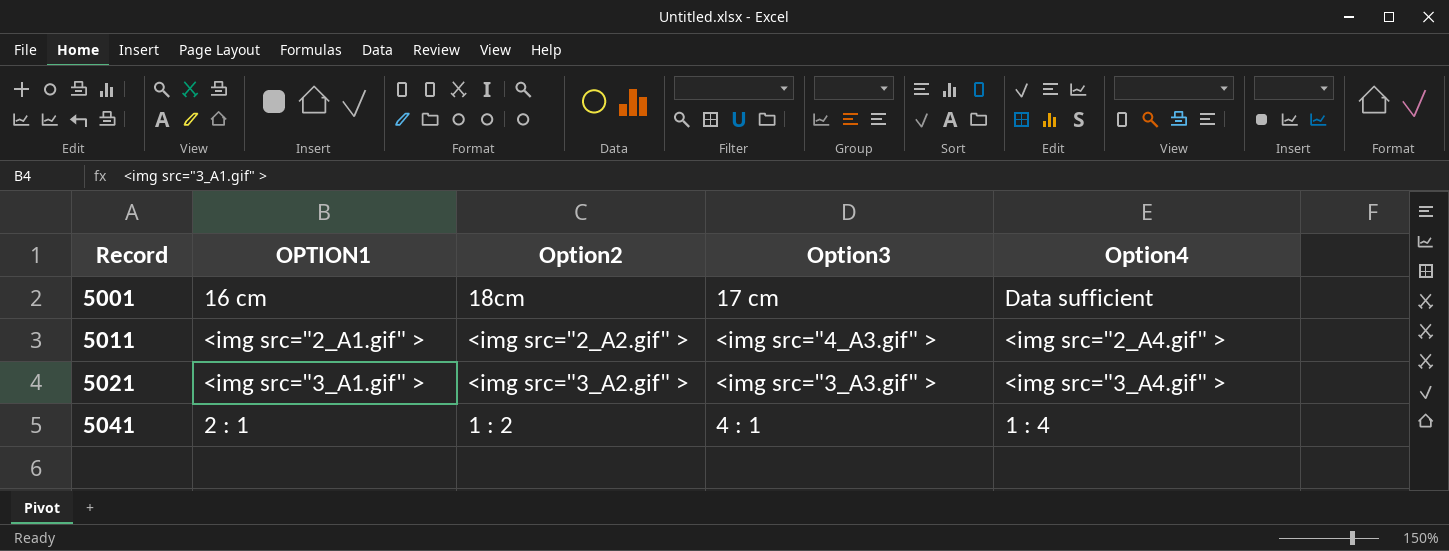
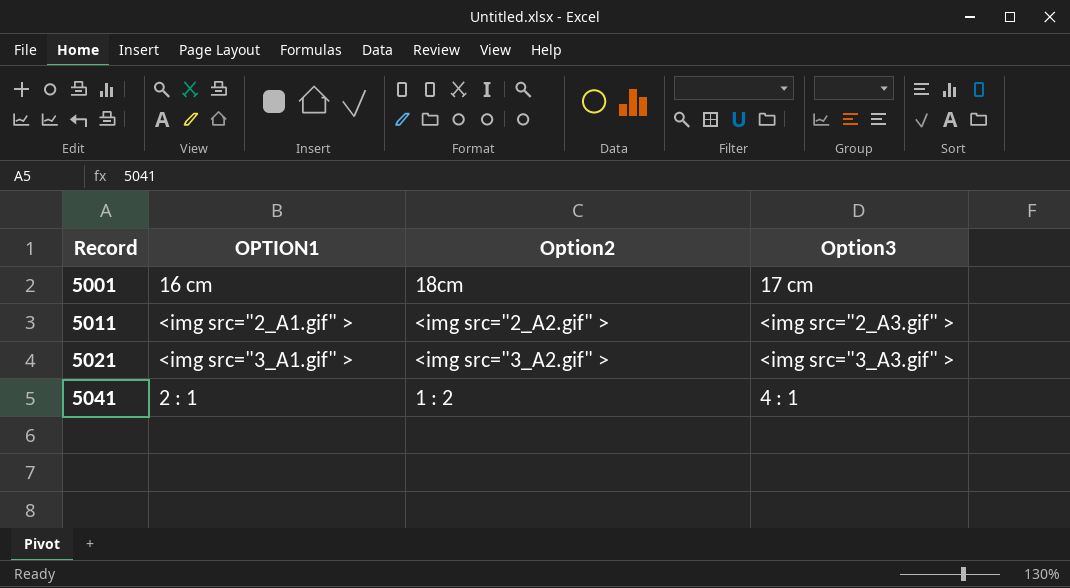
column Option4 | position: 5 -> none
5011 | Option3: <img src="4_A3.gif" > -> <img src="2_A3.gif" >

